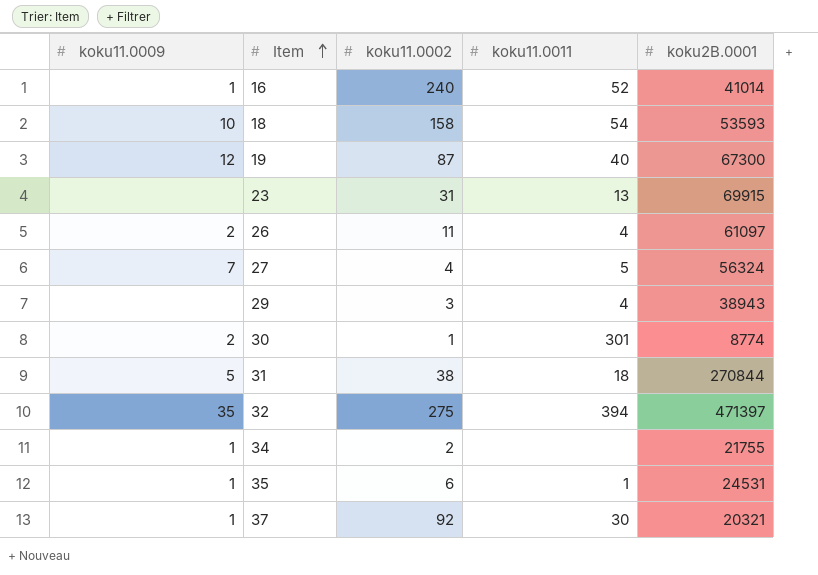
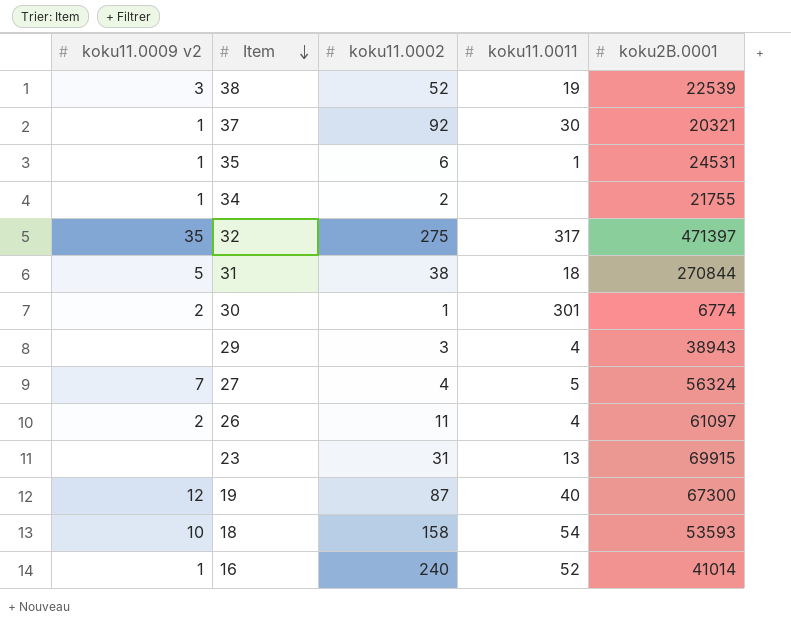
row order: Item ascending -> Item descending
column name: koku11.0009 -> koku11.0009 v2
row 38: none -> 3 | 52 | 19 | 22539
32 | koku11.0011: 394 -> 317
30 | koku2B.0001: 8774 -> 6774

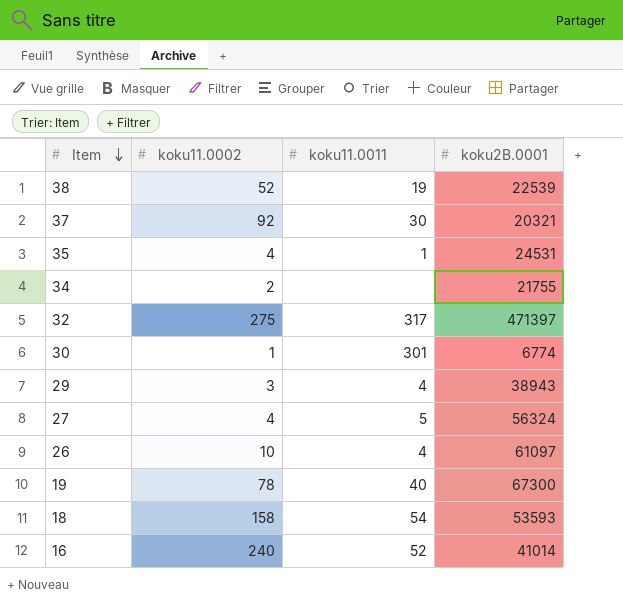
column koku11.0009 v2 | position: 1 -> none
row 31: 5 | 38 | 18 | 270844 -> none
row 23: none | 31 | 13 | 69915 -> none
35 | koku11.0002: 6 -> 4
26 | koku11.0002: 11 -> 10
19 | koku11.0002: 87 -> 78

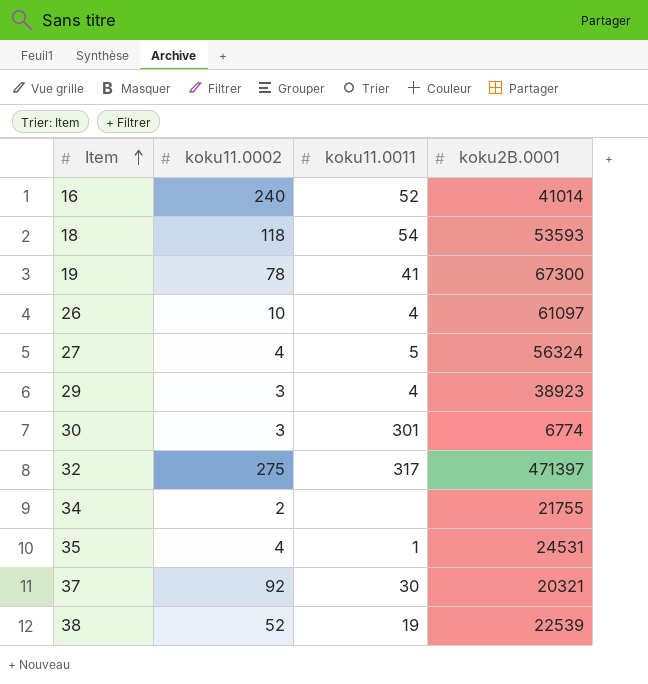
row order: Item descending -> Item ascending
18 | koku11.0002: 158 -> 118
19 | koku11.0011: 40 -> 41
29 | koku2B.0001: 38943 -> 38923
30 | koku11.0002: 1 -> 3

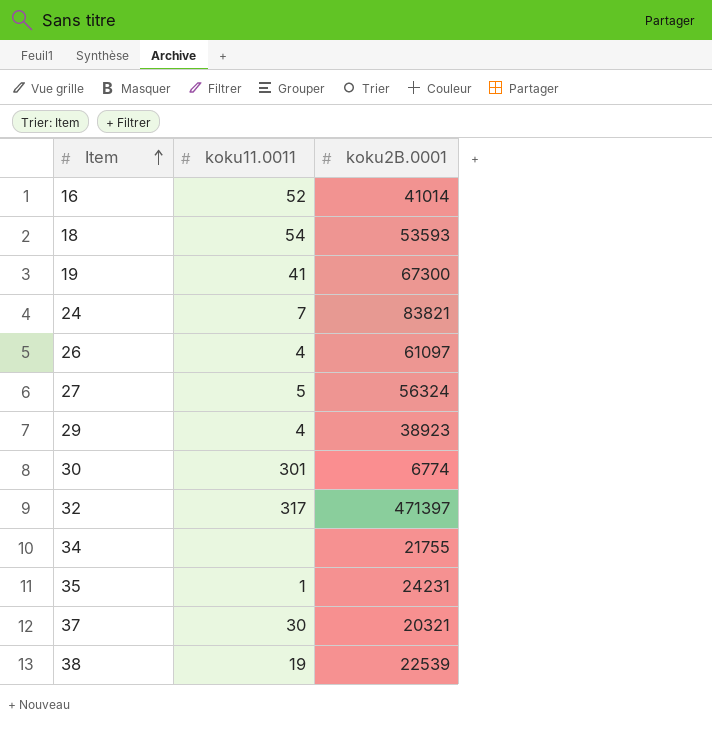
column koku11.0002 | position: 2 -> none
row 24: none -> 7 | 83821
35 | koku2B.0001: 24531 -> 24231

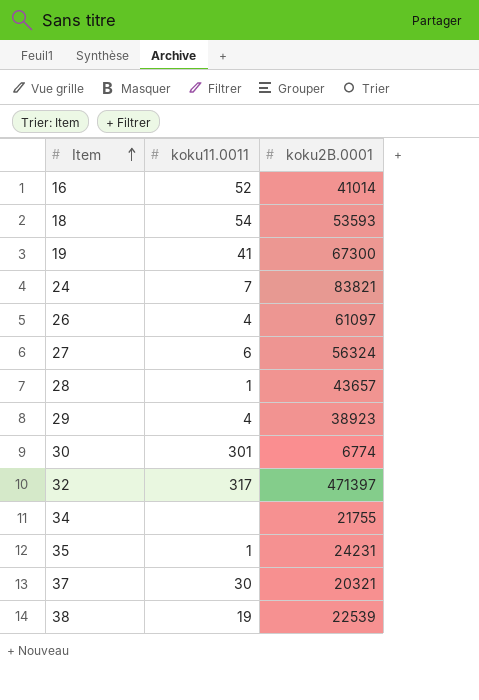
27 | koku11.0011: 5 -> 6
row 28: none -> 1 | 43657

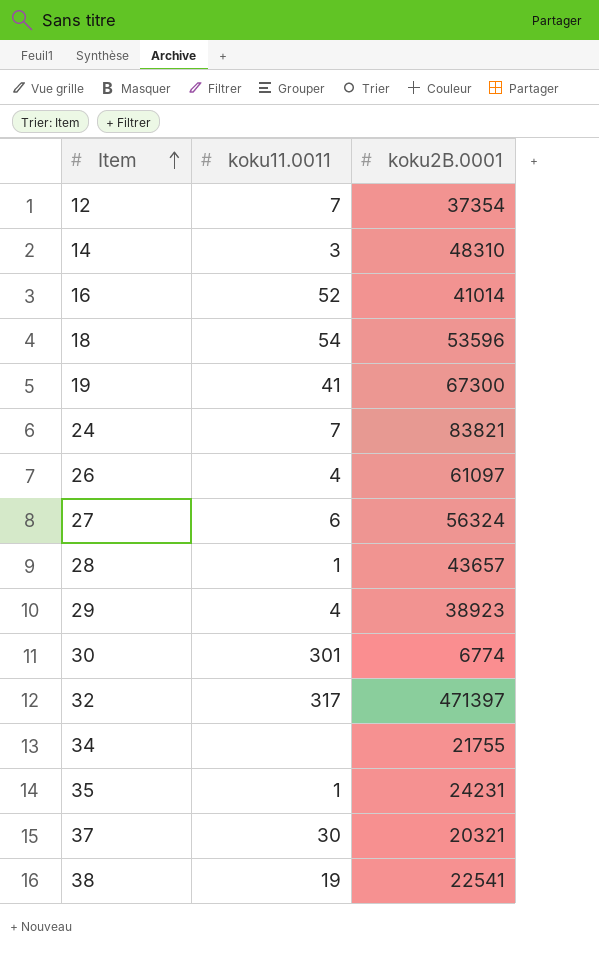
row 12: none -> 7 | 37354
row 14: none -> 3 | 48310
18 | koku2B.0001: 53593 -> 53596
38 | koku2B.0001: 22539 -> 22541

